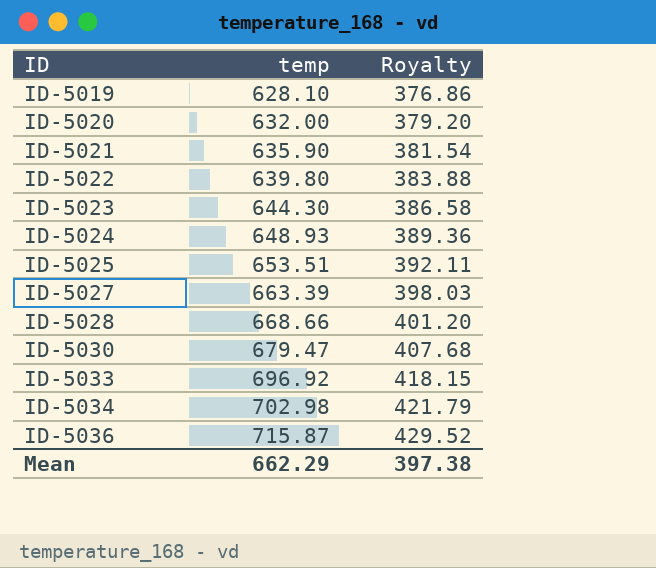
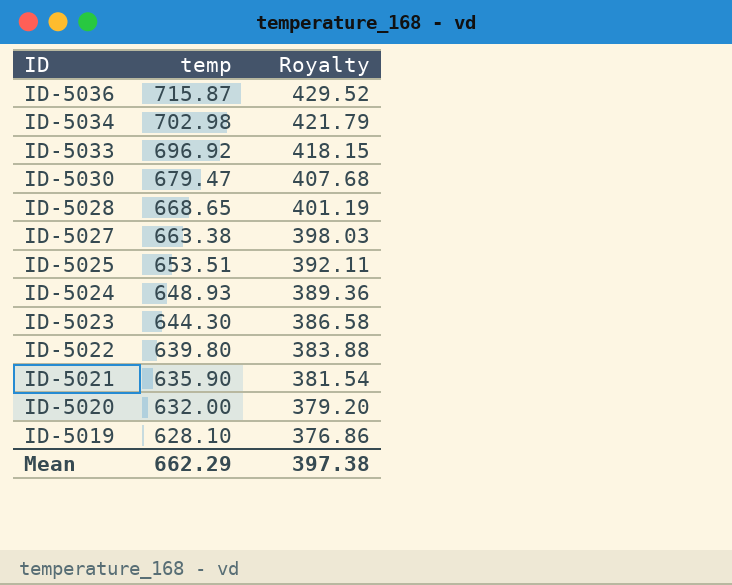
row order: ID ascending -> ID descending
ID-5028 | temp: 668.66 -> 668.65
ID-5028 | Royalty: 401.20 -> 401.19
ID-5027 | temp: 663.39 -> 663.38

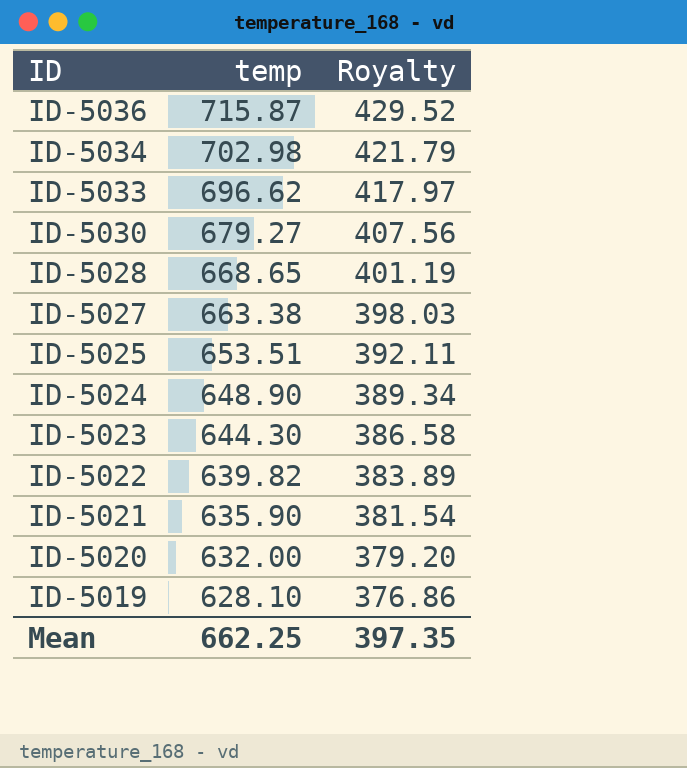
ID-5033 | temp: 696.92 -> 696.62
ID-5033 | Royalty: 418.15 -> 417.97
ID-5030 | temp: 679.47 -> 679.27
ID-5030 | Royalty: 407.68 -> 407.56
ID-5024 | temp: 648.93 -> 648.90
ID-5024 | Royalty: 389.36 -> 389.34
ID-5022 | temp: 639.80 -> 639.82
ID-5022 | Royalty: 383.88 -> 383.89
Mean | temp: 662.29 -> 662.25
Mean | Royalty: 397.38 -> 397.35

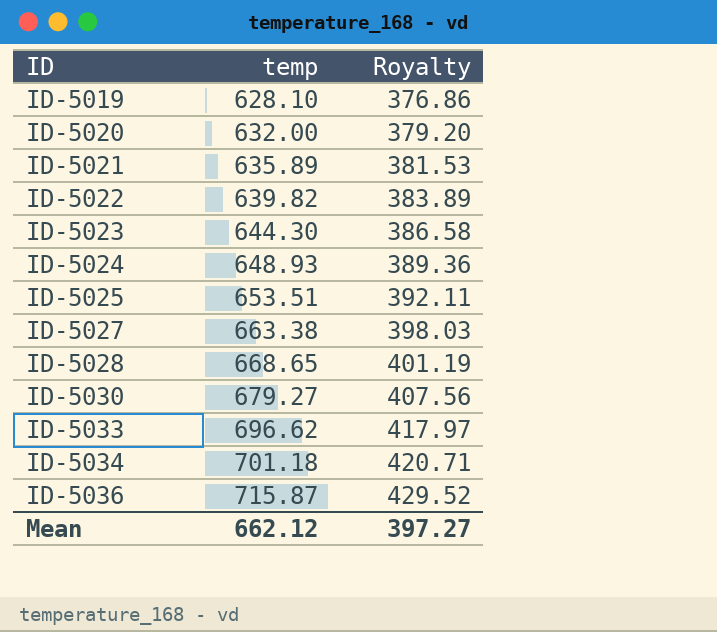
row order: ID descending -> ID ascending
ID-5021 | temp: 635.90 -> 635.89
ID-5021 | Royalty: 381.54 -> 381.53
ID-5024 | temp: 648.90 -> 648.93
ID-5024 | Royalty: 389.34 -> 389.36
ID-5034 | temp: 702.98 -> 701.18
ID-5034 | Royalty: 421.79 -> 420.71
Mean | temp: 662.25 -> 662.12
Mean | Royalty: 397.35 -> 397.27

